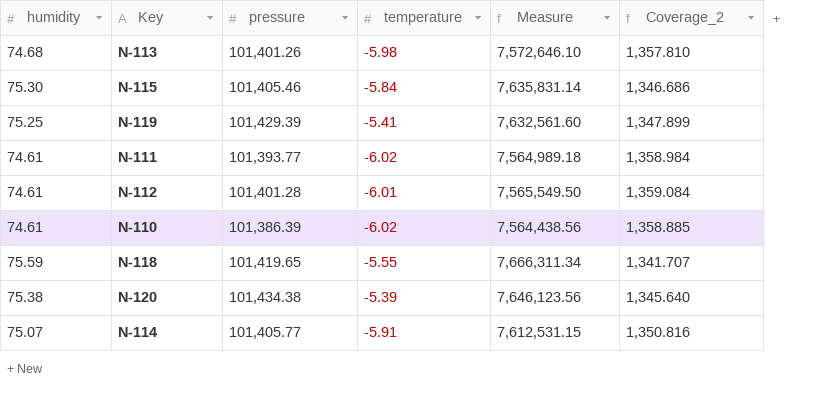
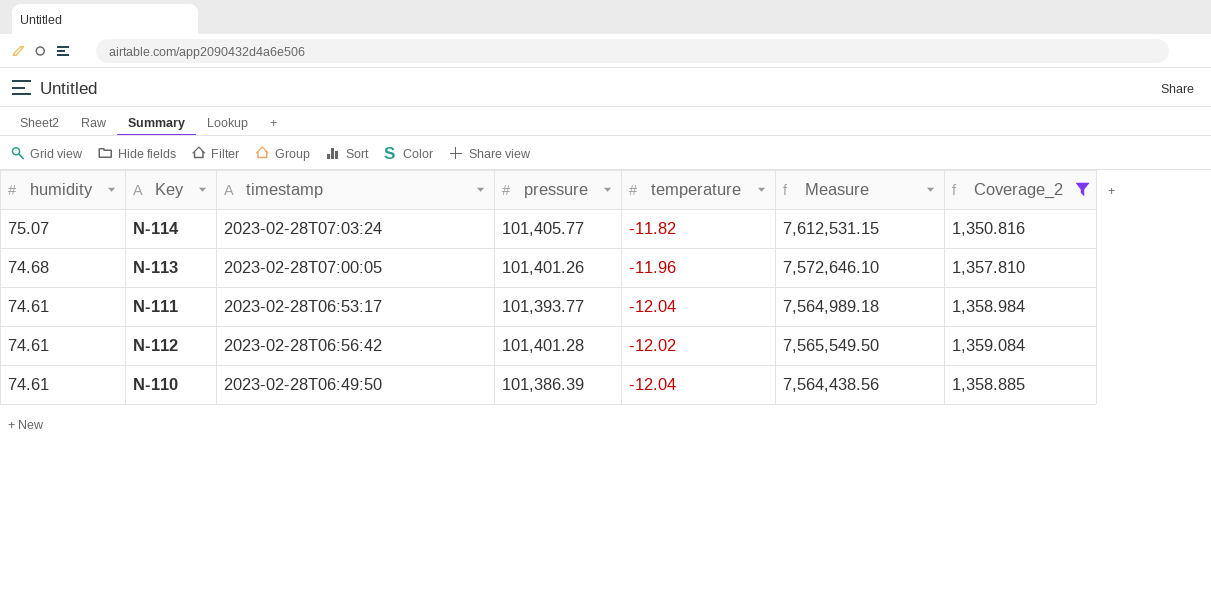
filter: none -> Coverage_2 >= 1,350.816
row order: none -> humidity descending
column timestamp | position: none -> 3
N-114 | temperature: -5.91 -> -11.82
N-113 | temperature: -5.98 -> -11.96
N-111 | temperature: -6.02 -> -12.04
N-112 | temperature: -6.01 -> -12.02
N-110 | temperature: -6.02 -> -12.04

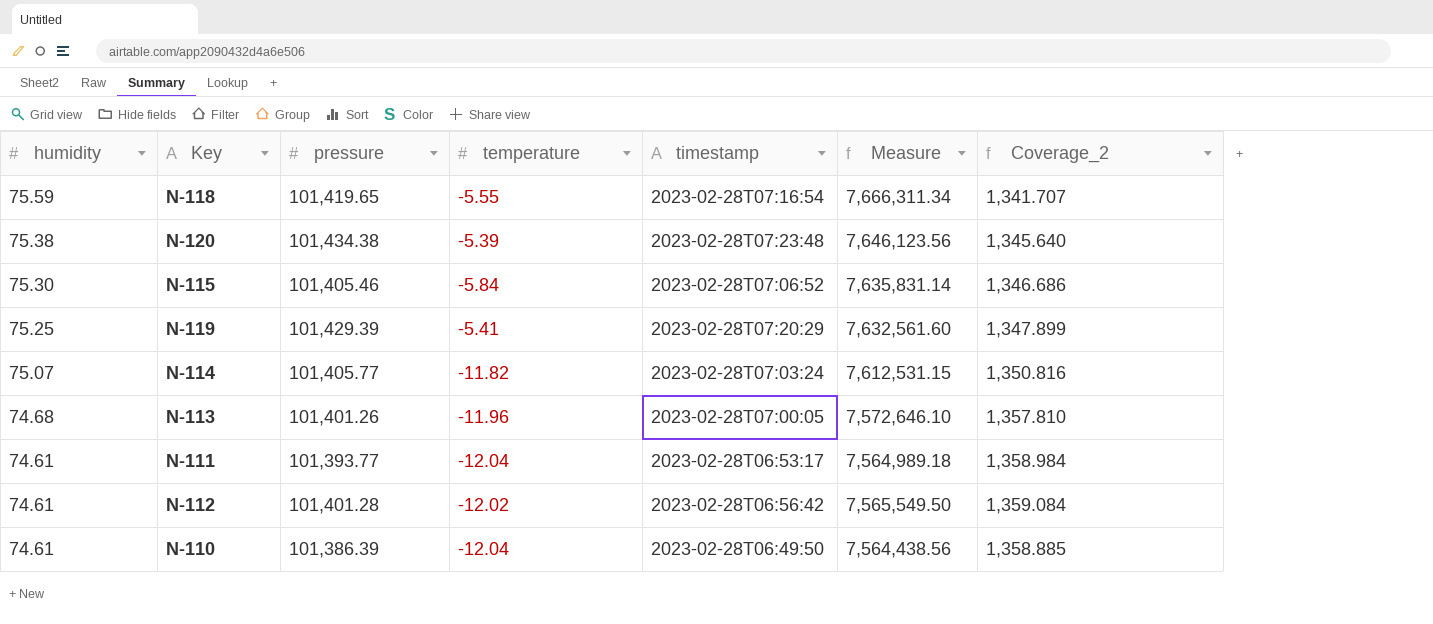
filter: Coverage_2 >= 1,350.816 -> none
column timestamp | position: 3 -> 5

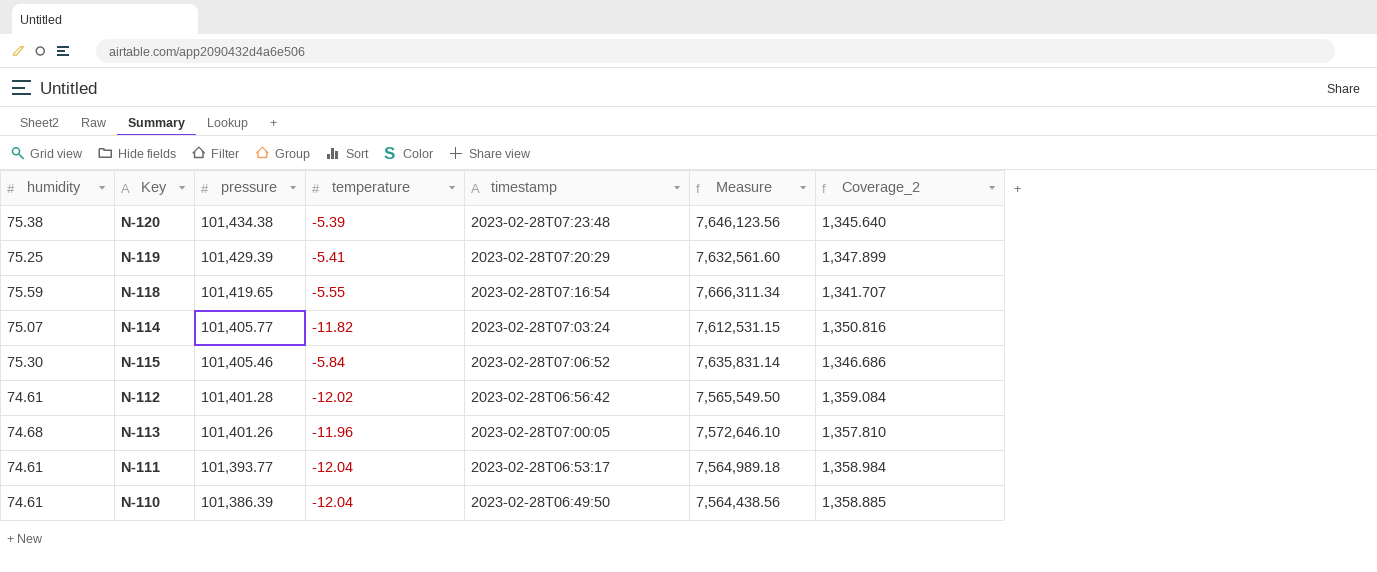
row order: humidity descending -> pressure descending

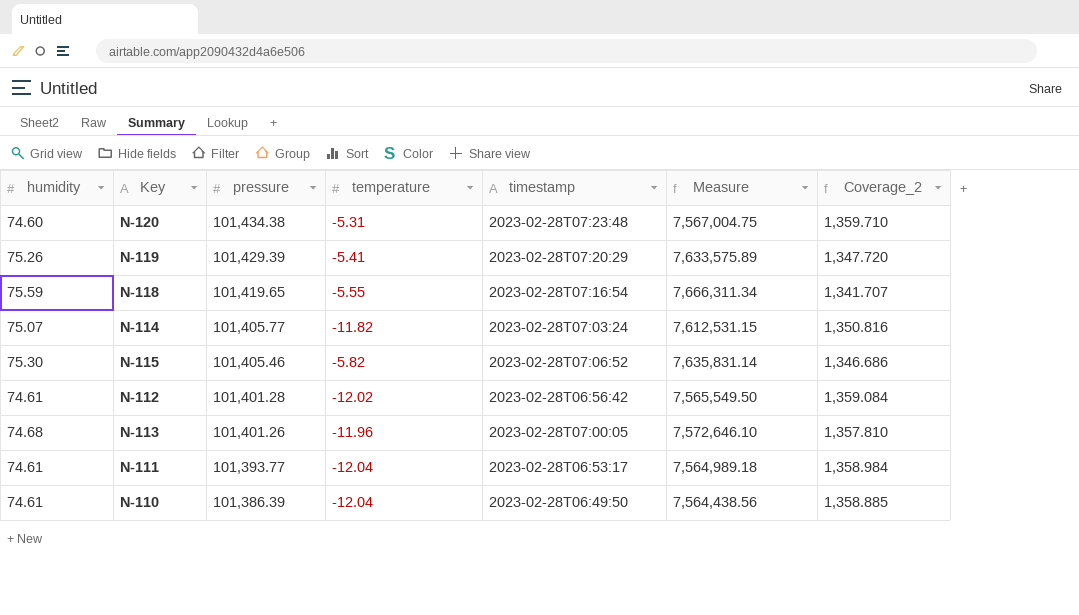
N-120 | humidity: 75.38 -> 74.60
N-120 | temperature: -5.39 -> -5.31
N-120 | Measure: 7,646,123.56 -> 7,567,004.75
N-120 | Coverage_2: 1,345.640 -> 1,359.710
N-119 | humidity: 75.25 -> 75.26
N-119 | Measure: 7,632,561.60 -> 7,633,575.89
N-119 | Coverage_2: 1,347.899 -> 1,347.720
N-115 | temperature: -5.84 -> -5.82

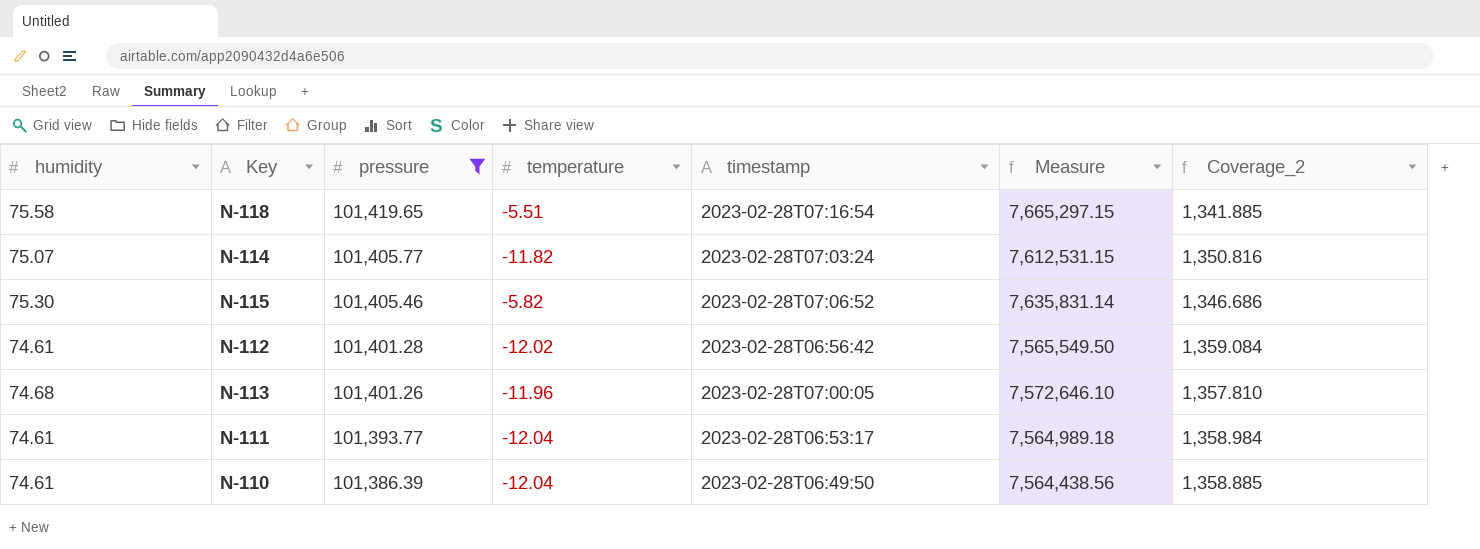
filter: none -> pressure <= 101,419.65
N-118 | humidity: 75.59 -> 75.58
N-118 | temperature: -5.55 -> -5.51
N-118 | Measure: 7,666,311.34 -> 7,665,297.15
N-118 | Coverage_2: 1,341.707 -> 1,341.885

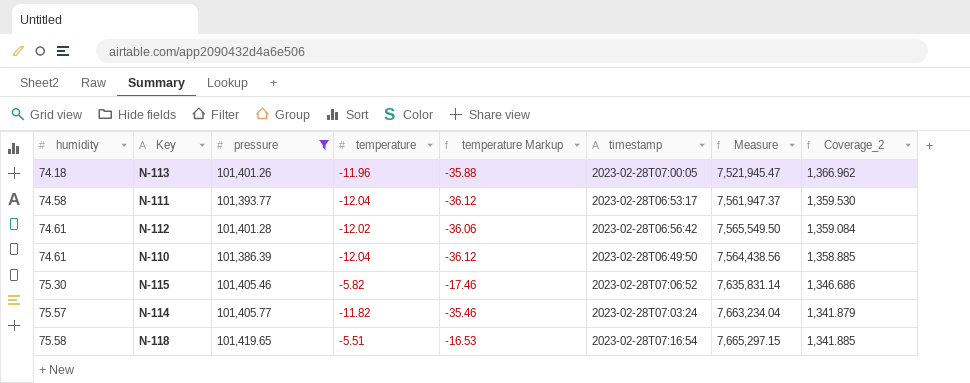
row order: pressure descending -> humidity ascending
column temperature Markup | formula: none -> [temperature] * 3
N-113 | humidity: 74.68 -> 74.18
N-113 | Measure: 7,572,646.10 -> 7,521,945.47
N-113 | Coverage_2: 1,357.810 -> 1,366.962
N-111 | humidity: 74.61 -> 74.58
N-111 | Measure: 7,564,989.18 -> 7,561,947.37
N-111 | Coverage_2: 1,358.984 -> 1,359.530
N-114 | humidity: 75.07 -> 75.57
N-114 | Measure: 7,612,531.15 -> 7,663,234.04
N-114 | Coverage_2: 1,350.816 -> 1,341.879

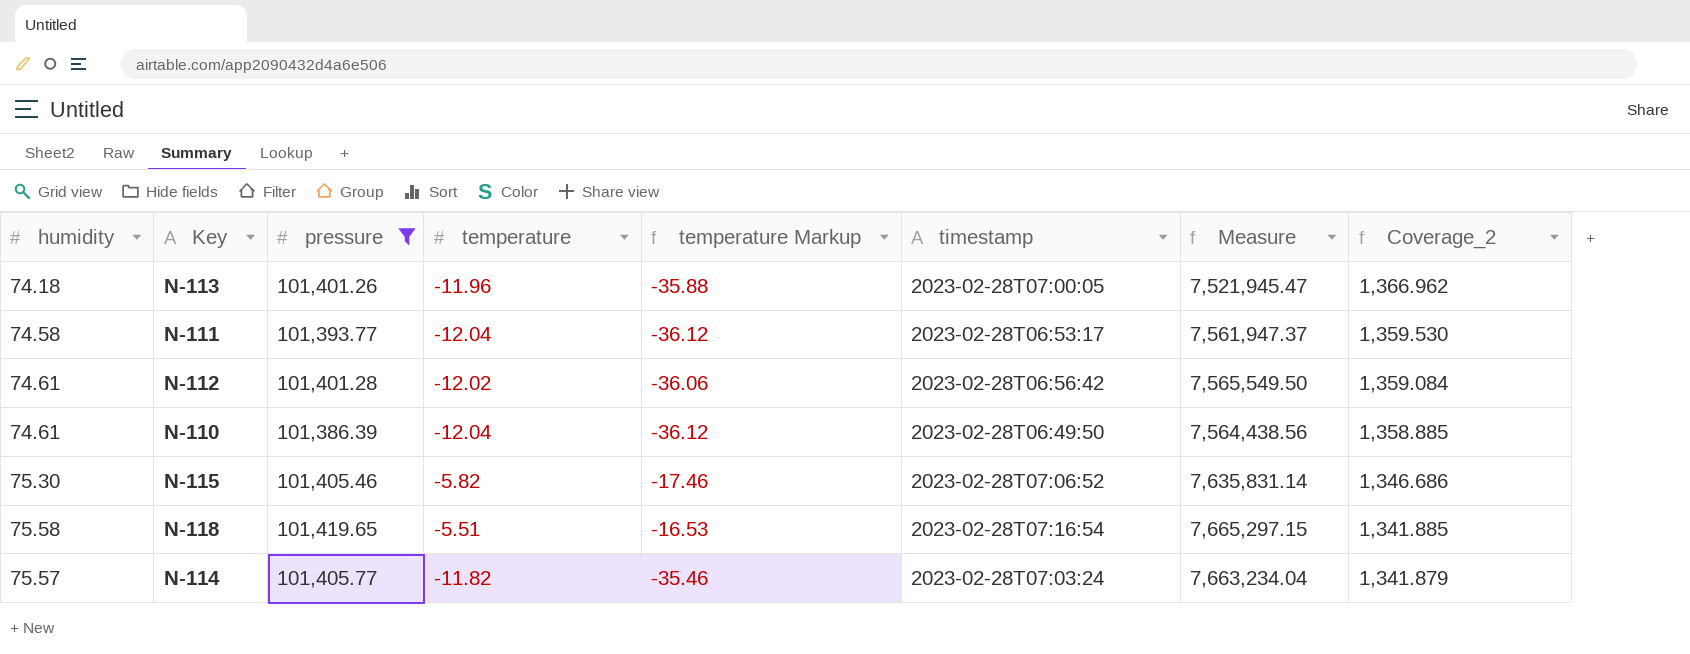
row order: humidity ascending -> Coverage_2 descending

